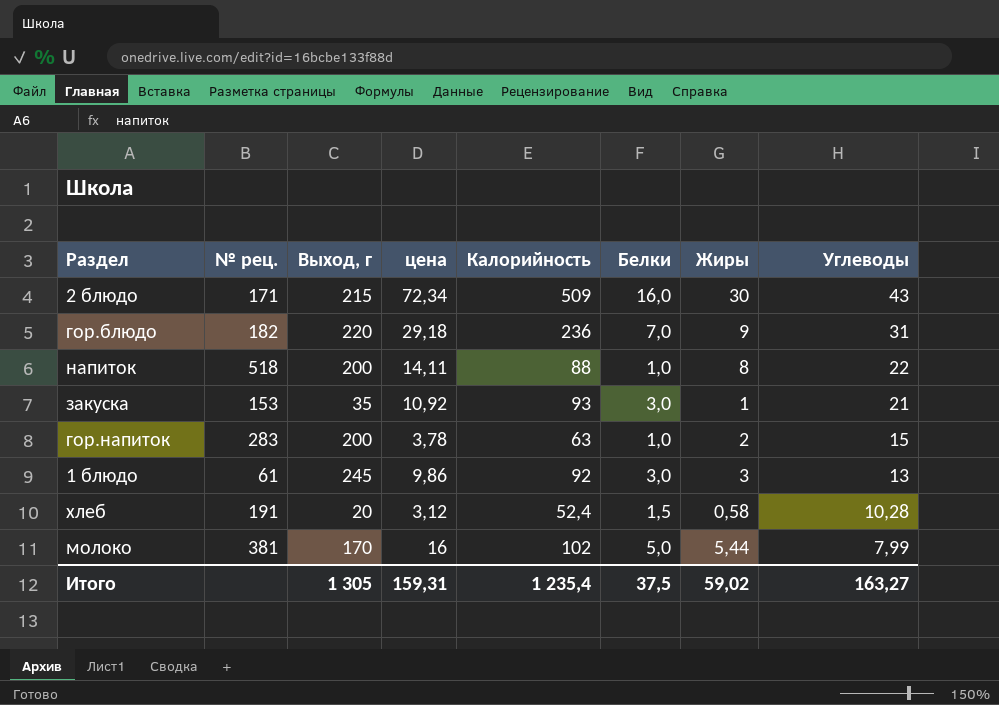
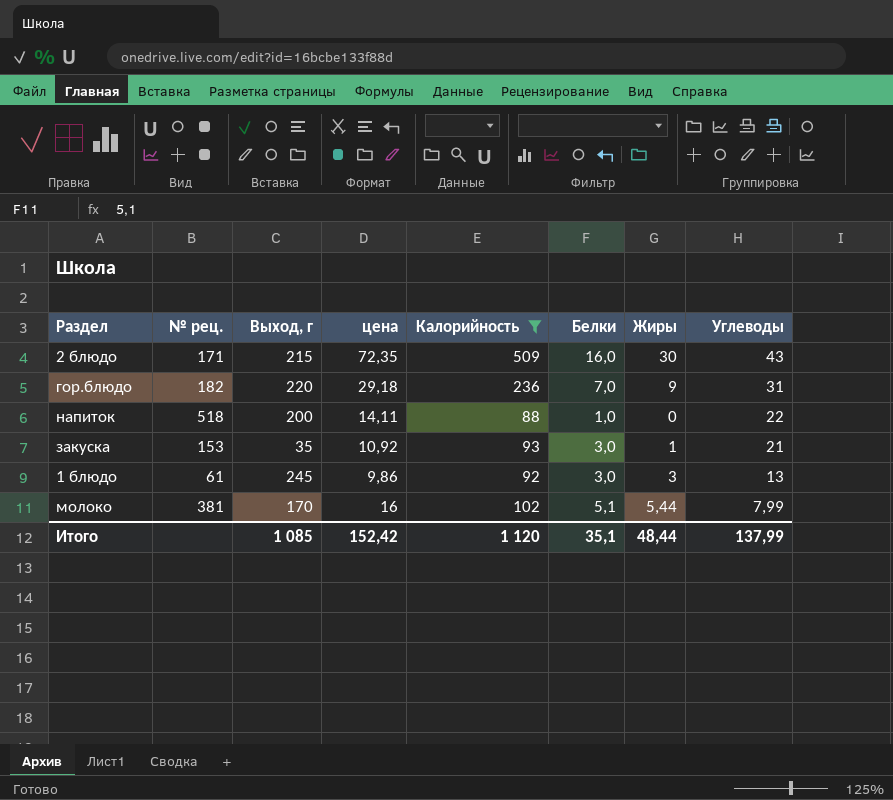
filter: none -> Калорийность >= 88
2 блюдо | цена: 72,34 -> 72,35
напиток | Жиры: 8 -> 0
молоко | Белки: 5,0 -> 5,1
Итого | Выход, г: 1 305 -> 1 085
Итого | цена: 159,31 -> 152,42
Итого | Калорийность: 1 235,4 -> 1 120
Итого | Белки: 37,5 -> 35,1
Итого | Жиры: 59,02 -> 48,44
Итого | Углеводы: 163,27 -> 137,99

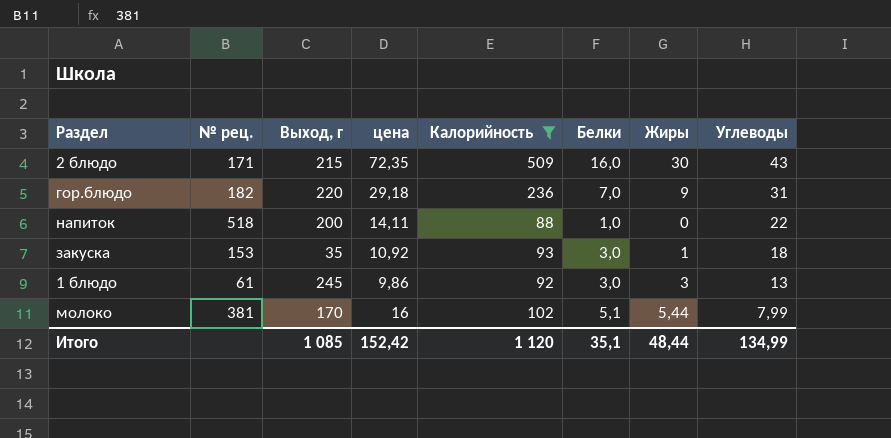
закуска | Углеводы: 21 -> 18
Итого | Углеводы: 137,99 -> 134,99

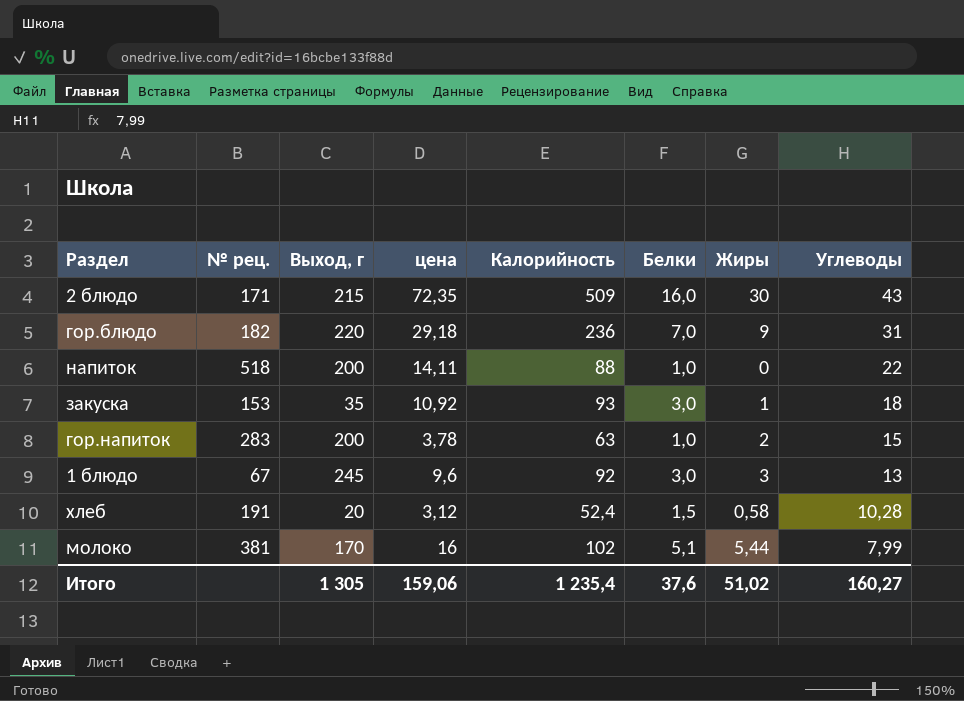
filter: Калорийность >= 88 -> none
1 блюдо | № рец.: 61 -> 67
1 блюдо | цена: 9,86 -> 9,6
Итого | Выход, г: 1 085 -> 1 305
Итого | цена: 152,42 -> 159,06
Итого | Калорийность: 1 120 -> 1 235,4
Итого | Белки: 35,1 -> 37,6
Итого | Жиры: 48,44 -> 51,02
Итого | Углеводы: 134,99 -> 160,27

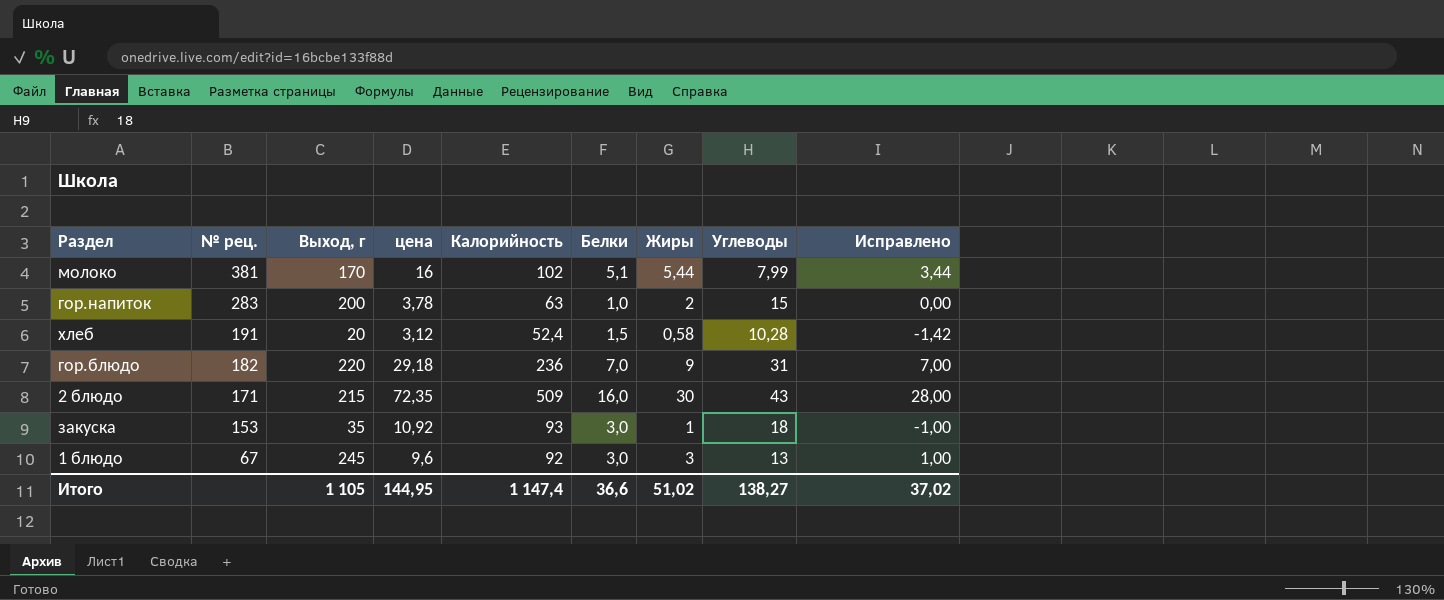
row order: Углеводы descending -> № рец. descending
column Исправлено | formula: none -> [Жиры] - 2
row напиток: 518 | 200 | 14,11 | 88 | 1,0 | 0 | 22 -> none
Итого | Выход, г: 1 305 -> 1 105
Итого | цена: 159,06 -> 144,95
Итого | Калорийность: 1 235,4 -> 1 147,4
Итого | Белки: 37,6 -> 36,6
Итого | Углеводы: 160,27 -> 138,27

